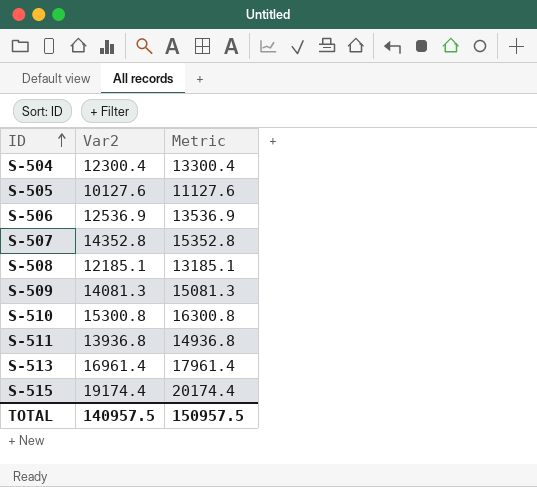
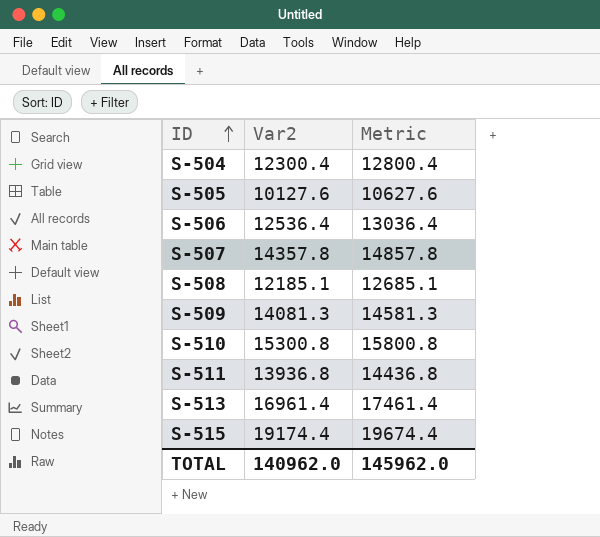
column Metric | formula: [Var2] + 1000 -> [Var2] + 500
S-506 | Var2: 12536.9 -> 12536.4
S-507 | Var2: 14352.8 -> 14357.8
TOTAL | Var2: 140957.5 -> 140962.0
TOTAL | Metric: 150957.5 -> 145962.0

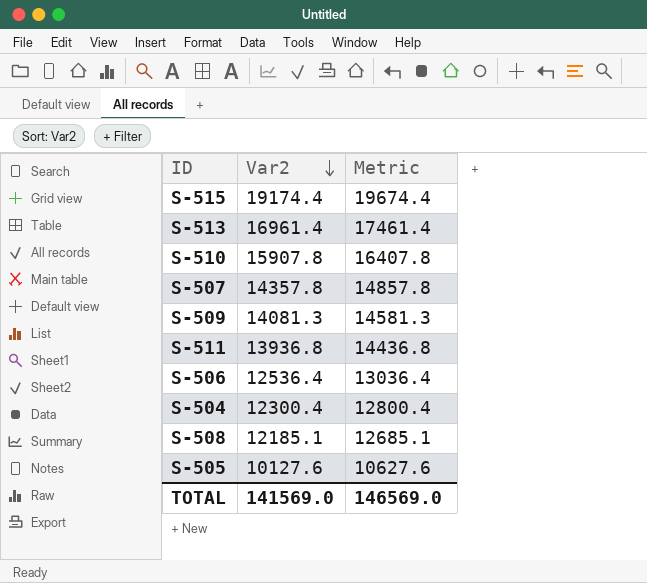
row order: ID ascending -> Var2 descending
S-510 | Var2: 15300.8 -> 15907.8
S-510 | Metric: 15800.8 -> 16407.8
TOTAL | Var2: 140962.0 -> 141569.0
TOTAL | Metric: 145962.0 -> 146569.0

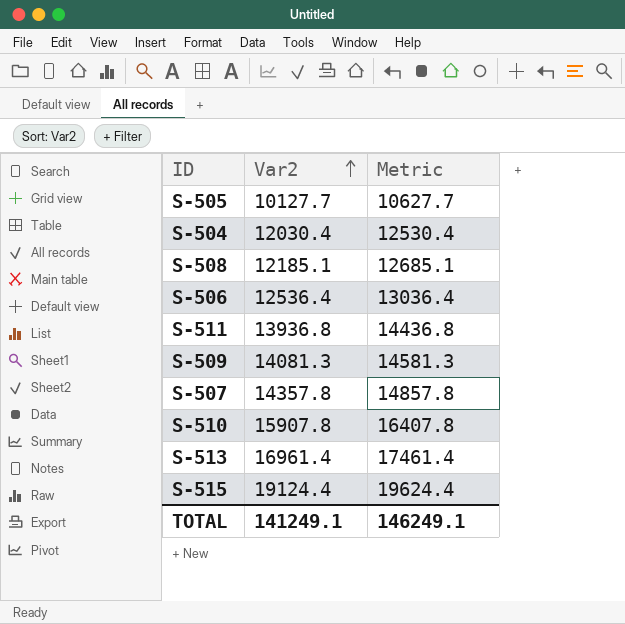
row order: Var2 descending -> Var2 ascending
S-505 | Var2: 10127.6 -> 10127.7
S-505 | Metric: 10627.6 -> 10627.7
S-504 | Var2: 12300.4 -> 12030.4
S-504 | Metric: 12800.4 -> 12530.4
S-515 | Var2: 19174.4 -> 19124.4
S-515 | Metric: 19674.4 -> 19624.4
TOTAL | Var2: 141569.0 -> 141249.1
TOTAL | Metric: 146569.0 -> 146249.1

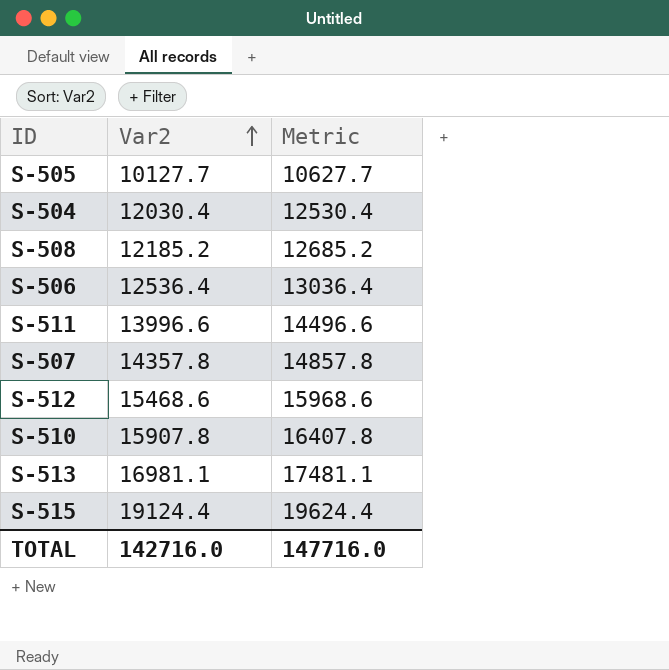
row S-509: 14081.3 | 14581.3 -> none
S-508 | Var2: 12185.1 -> 12185.2
S-508 | Metric: 12685.1 -> 12685.2
S-511 | Var2: 13936.8 -> 13996.6
S-511 | Metric: 14436.8 -> 14496.6
row S-512: none -> 15468.6 | 15968.6
S-513 | Var2: 16961.4 -> 16981.1
S-513 | Metric: 17461.4 -> 17481.1
TOTAL | Var2: 141249.1 -> 142716.0
TOTAL | Metric: 146249.1 -> 147716.0

